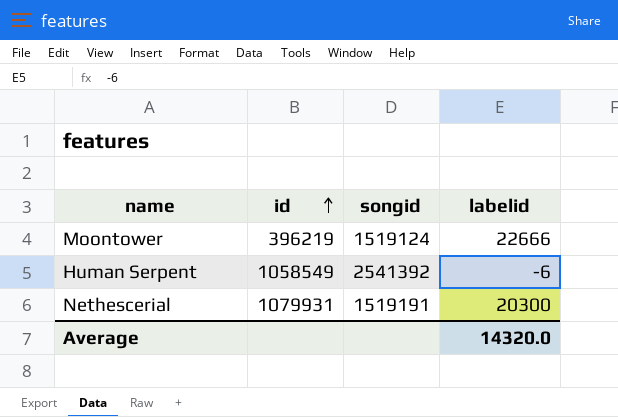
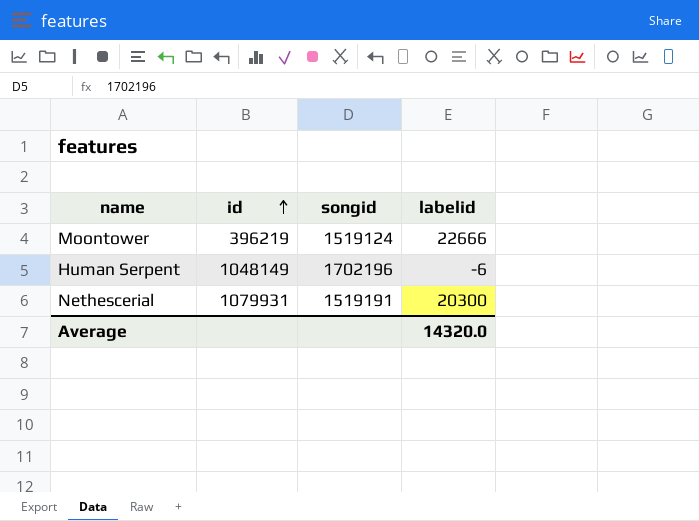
Human Serpent | id: 1058549 -> 1048149
Human Serpent | songid: 2541392 -> 1702196

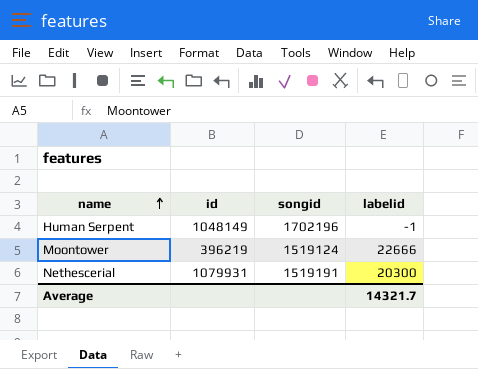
row order: id ascending -> name ascending
Human Serpent | labelid: -6 -> -1
Average | labelid: 14320.0 -> 14321.7

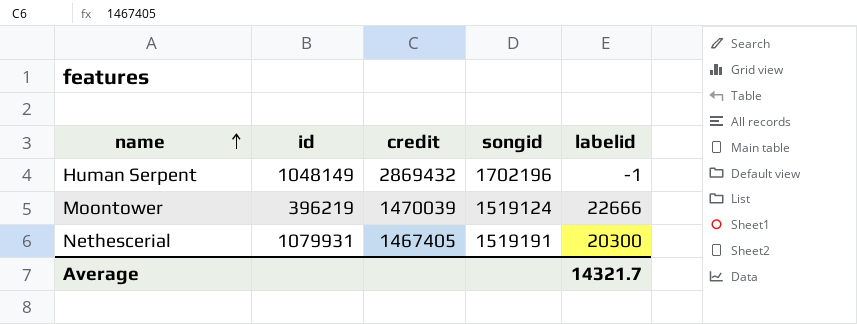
column credit | position: none -> 3

